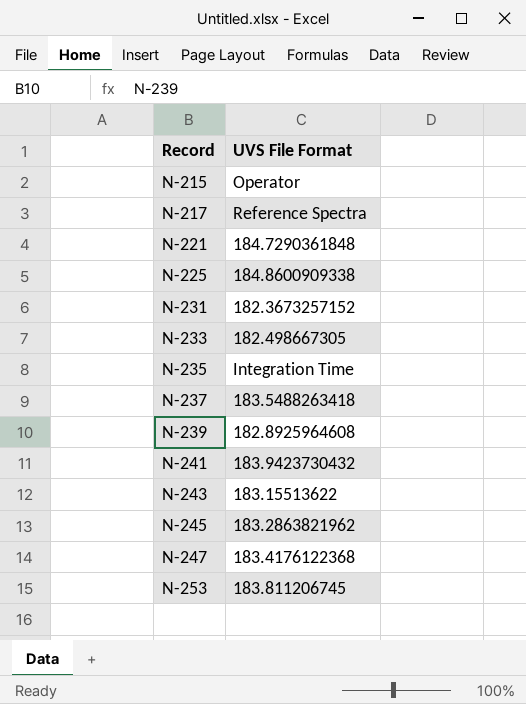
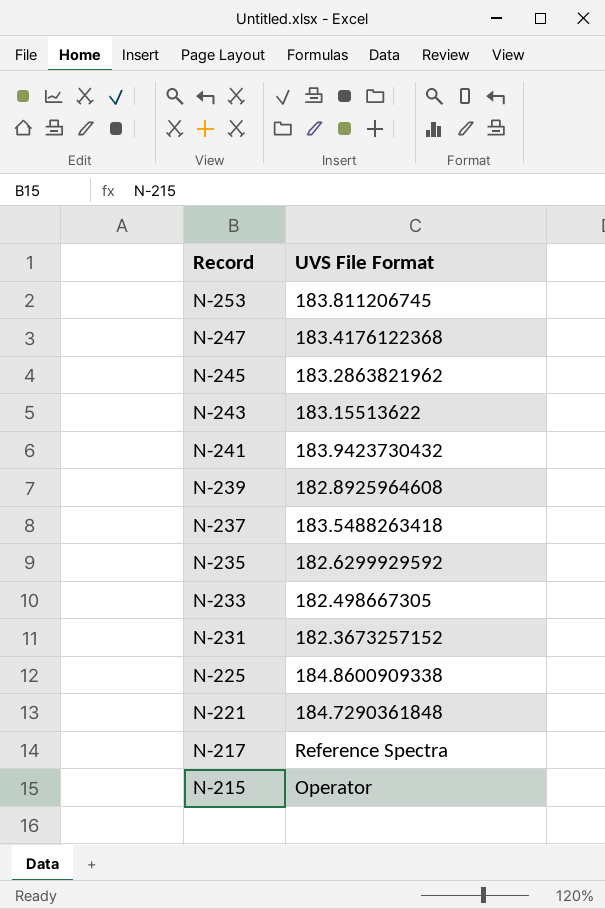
row order: Record ascending -> Record descending
N-235 | UVS File Format: Integration Time -> 182.6299929592

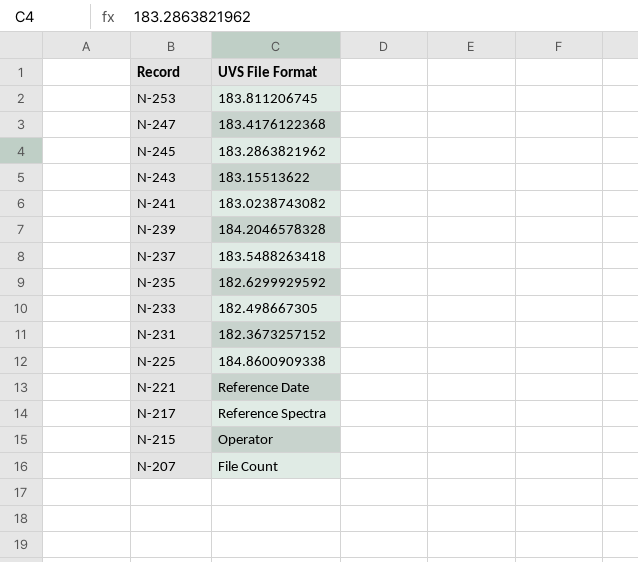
N-241 | UVS File Format: 183.9423730432 -> 183.0238743082
N-239 | UVS File Format: 182.8925964608 -> 184.2046578328
N-221 | UVS File Format: 184.7290361848 -> Reference Date
row N-207: none -> File Count

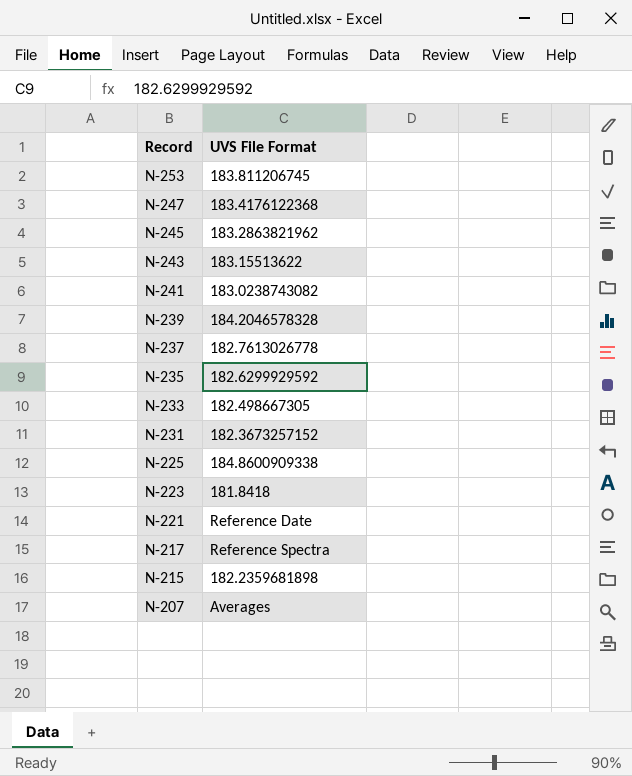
N-237 | UVS File Format: 183.5488263418 -> 182.7613026778
row N-223: none -> 181.8418
N-215 | UVS File Format: Operator -> 182.2359681898
N-207 | UVS File Format: File Count -> Averages

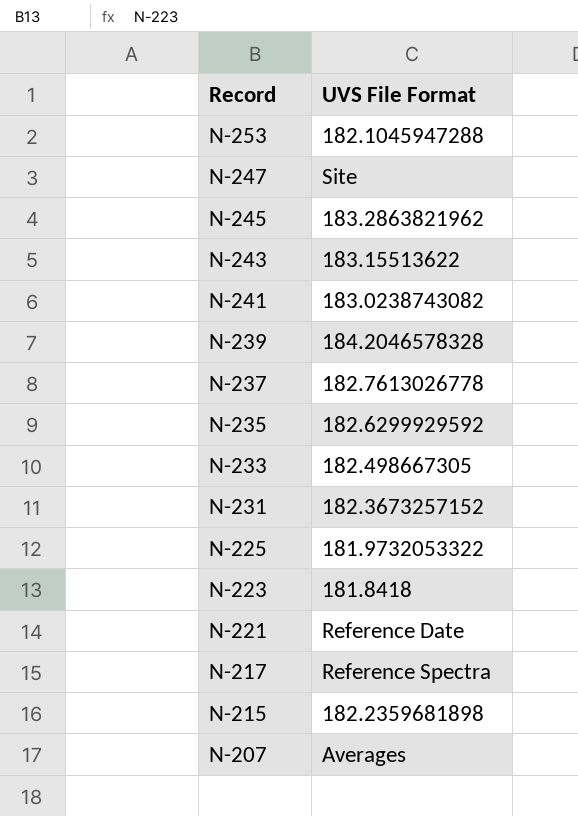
N-253 | UVS File Format: 183.811206745 -> 182.1045947288
N-247 | UVS File Format: 183.4176122368 -> Site
N-225 | UVS File Format: 184.8600909338 -> 181.9732053322

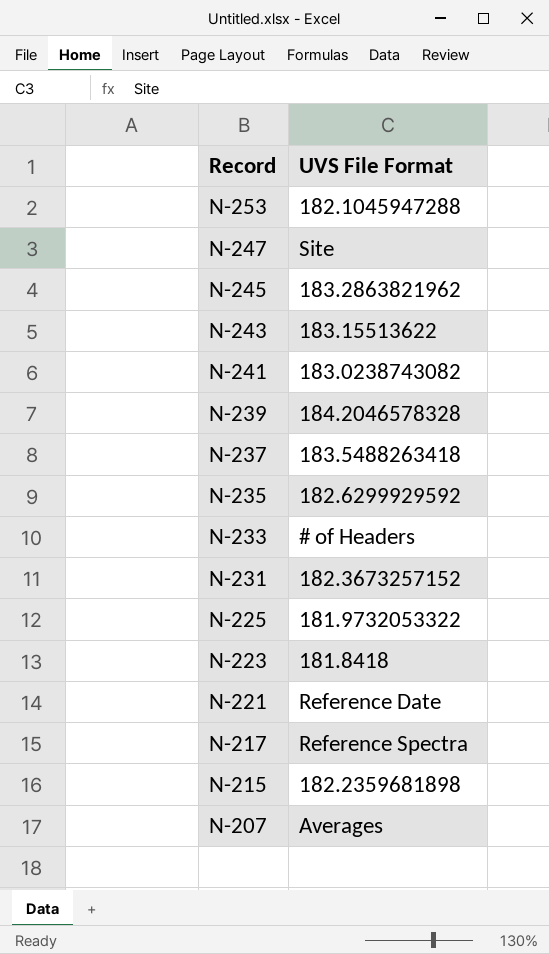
N-237 | UVS File Format: 182.7613026778 -> 183.5488263418
N-233 | UVS File Format: 182.498667305 -> # of Headers

